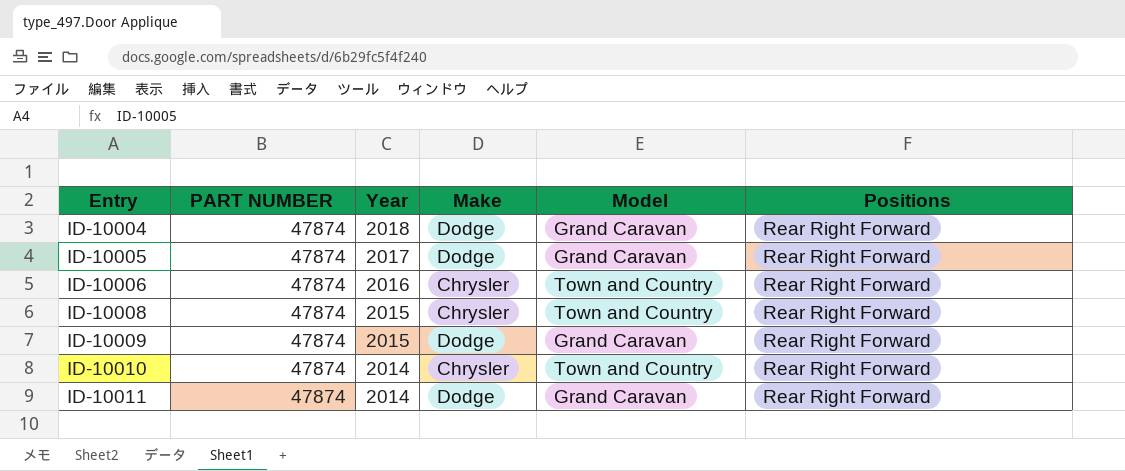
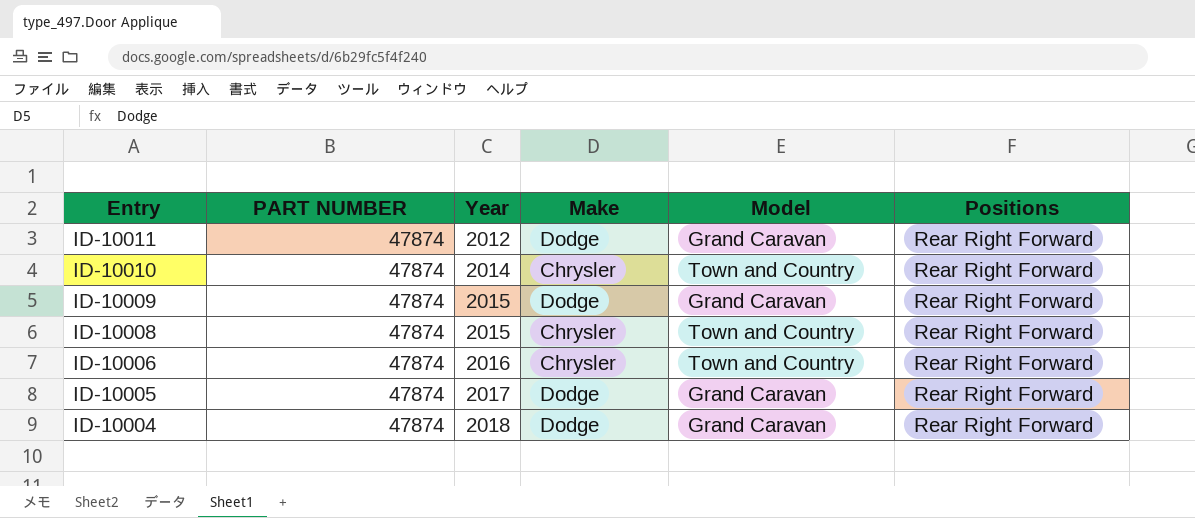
row order: Entry ascending -> Entry descending
ID-10011 | Year: 2014 -> 2012

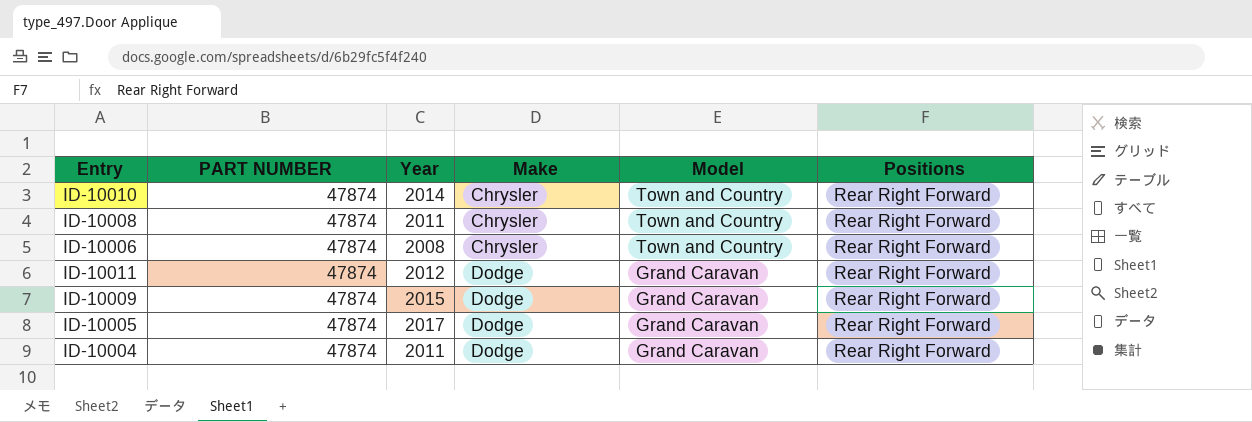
row order: Entry descending -> Make ascending
ID-10008 | Year: 2015 -> 2011
ID-10006 | Year: 2016 -> 2008
ID-10004 | Year: 2018 -> 2011

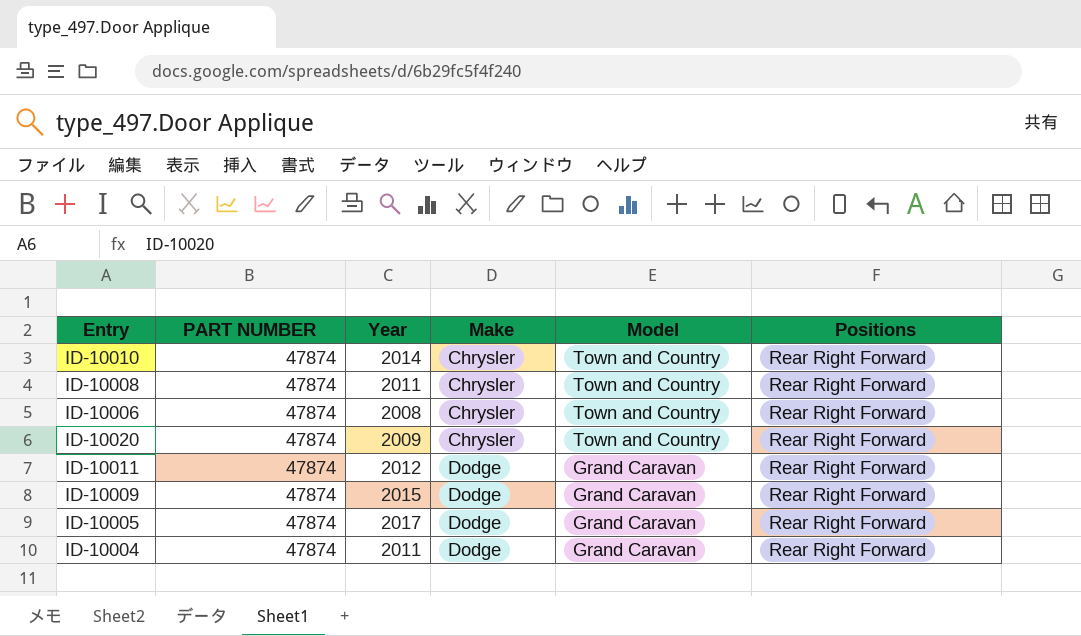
row ID-10020: none -> 47874 | 2009 | Chrysler | Town and Country | Rear Right Forward

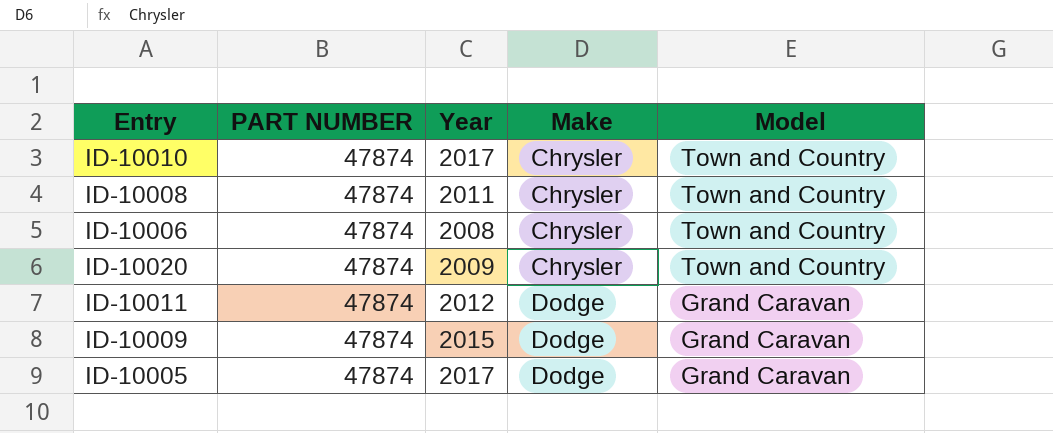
column Positions | position: 6 -> none
row ID-10004: 47874 | 2011 | Dodge | Grand Caravan | Rear Right Forward -> none
ID-10010 | Year: 2014 -> 2017

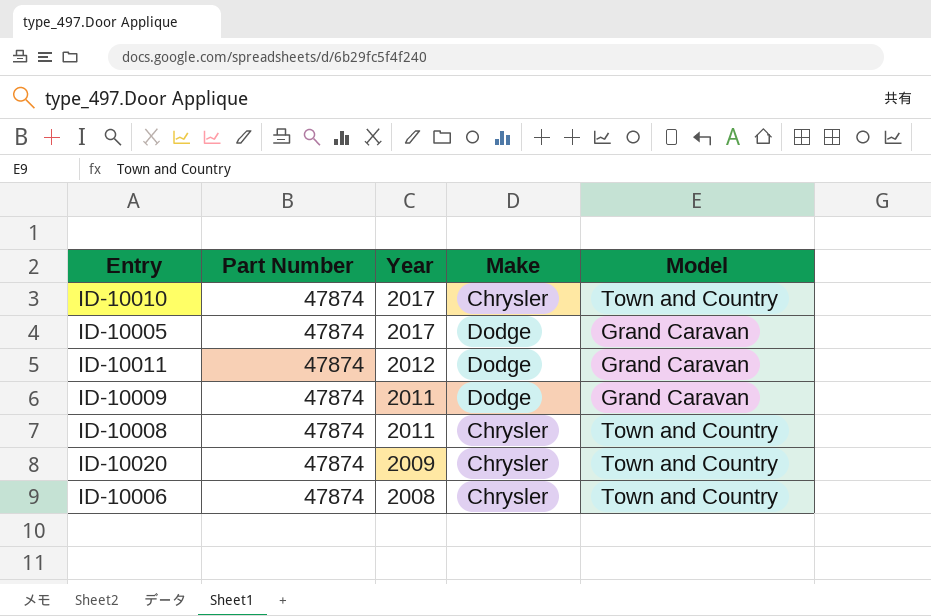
row order: Make ascending -> Year descending
column name: PART NUMBER -> Part Number
ID-10009 | Year: 2015 -> 2011

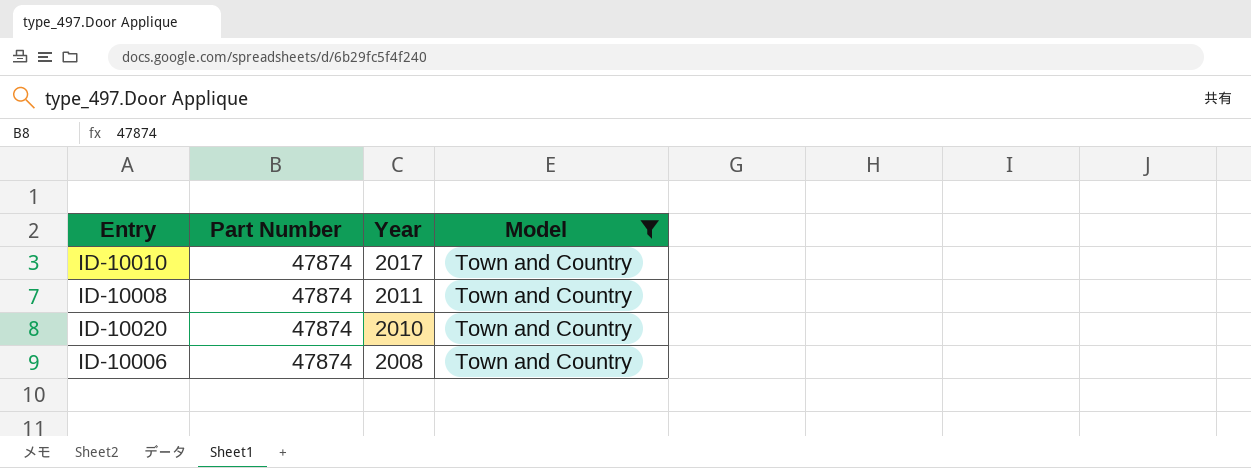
filter: none -> Model = Town and Country
column Make | position: 4 -> none
ID-10020 | Year: 2009 -> 2010

